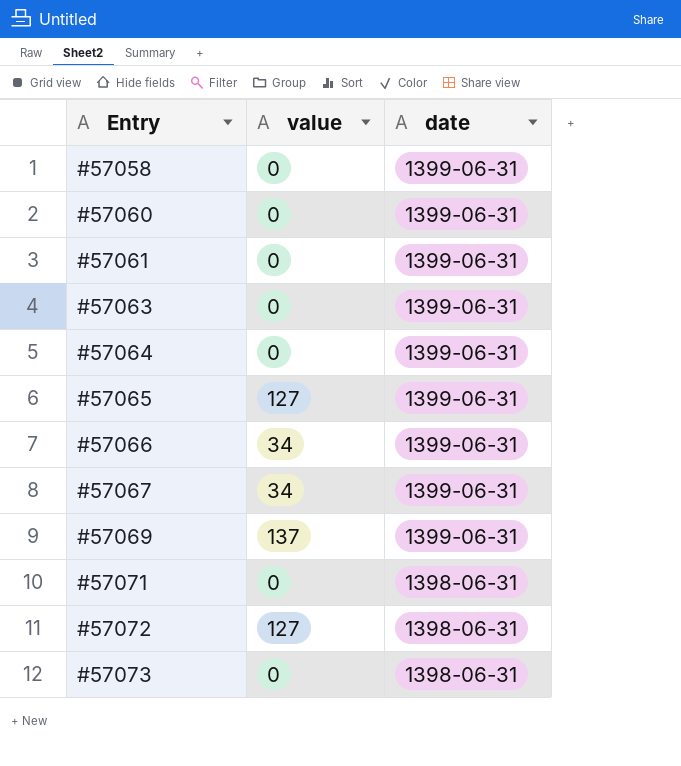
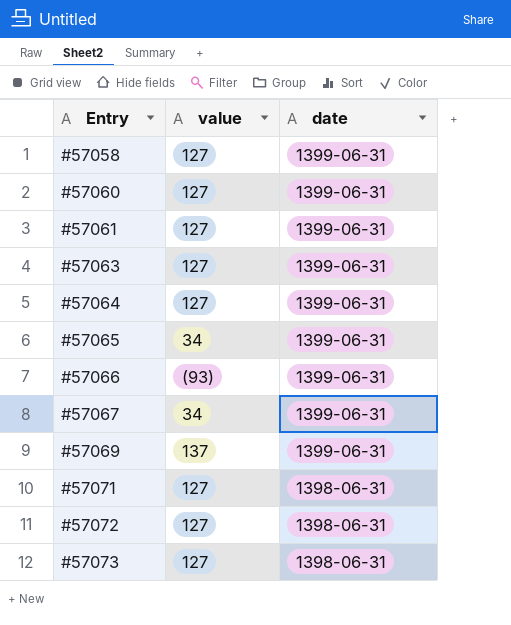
#57058 | value: 0 -> 127
#57060 | value: 0 -> 127
#57061 | value: 0 -> 127
#57063 | value: 0 -> 127
#57064 | value: 0 -> 127
#57065 | value: 127 -> 34
#57066 | value: 34 -> (93)
#57071 | value: 0 -> 127
#57073 | value: 0 -> 127

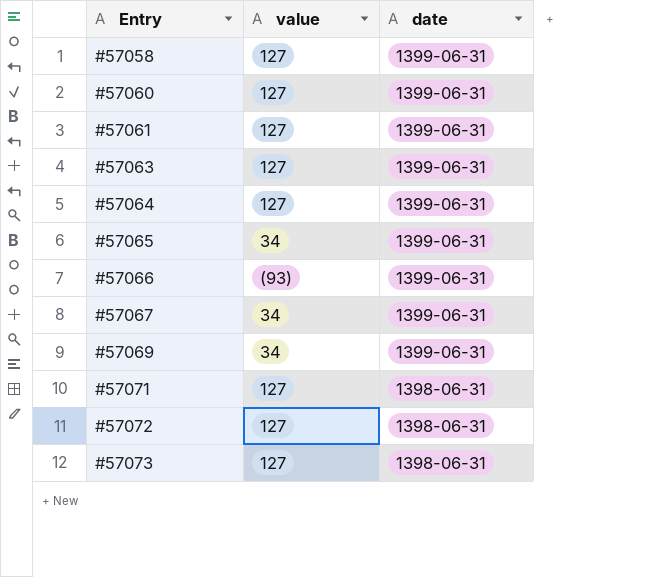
#57069 | value: 137 -> 34

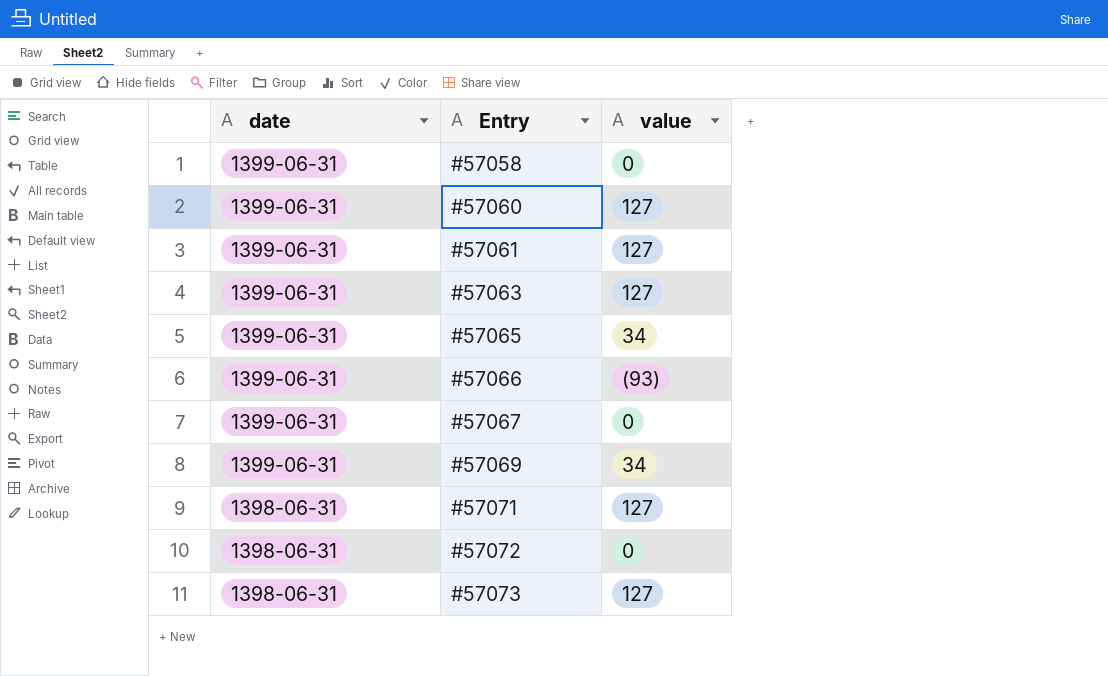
column date | position: 3 -> 1
row #57064: 127 | 1399-06-31 -> none
#57058 | value: 127 -> 0
#57067 | value: 34 -> 0
#57072 | value: 127 -> 0

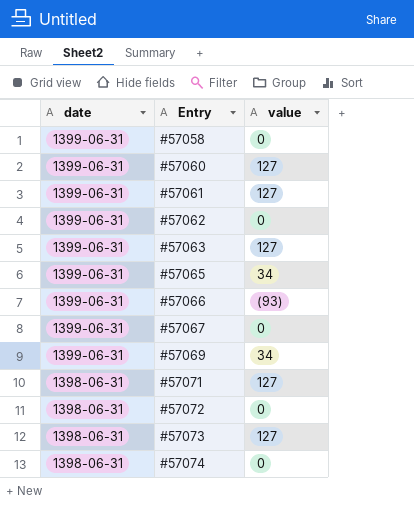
row #57062: none -> 1399-06-31 | 0
row #57074: none -> 1398-06-31 | 0

